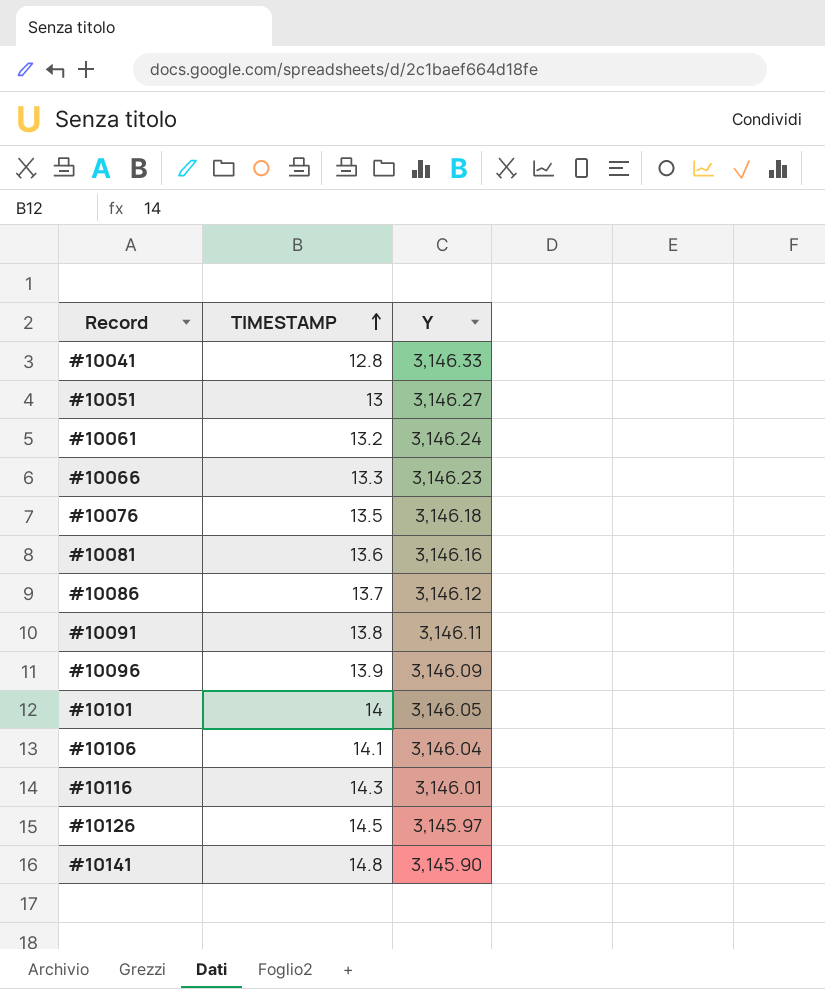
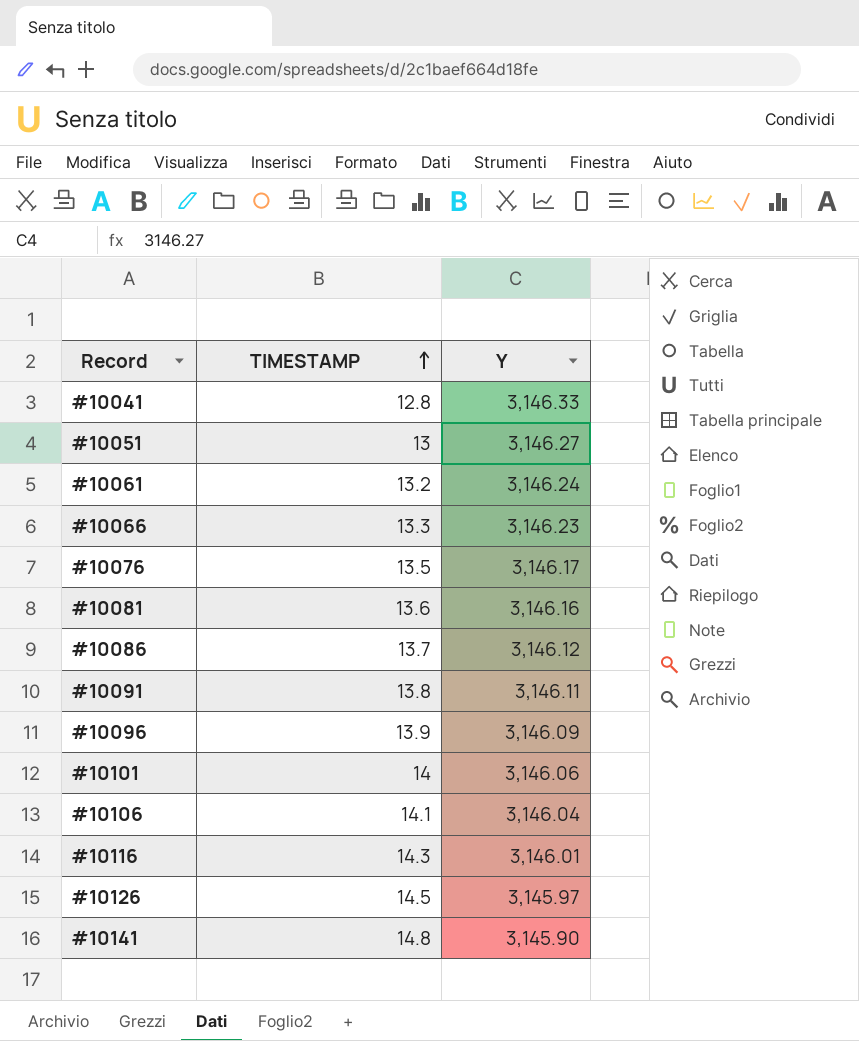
#10076 | Y: 3,146.18 -> 3,146.17
#10101 | Y: 3,146.05 -> 3,146.06

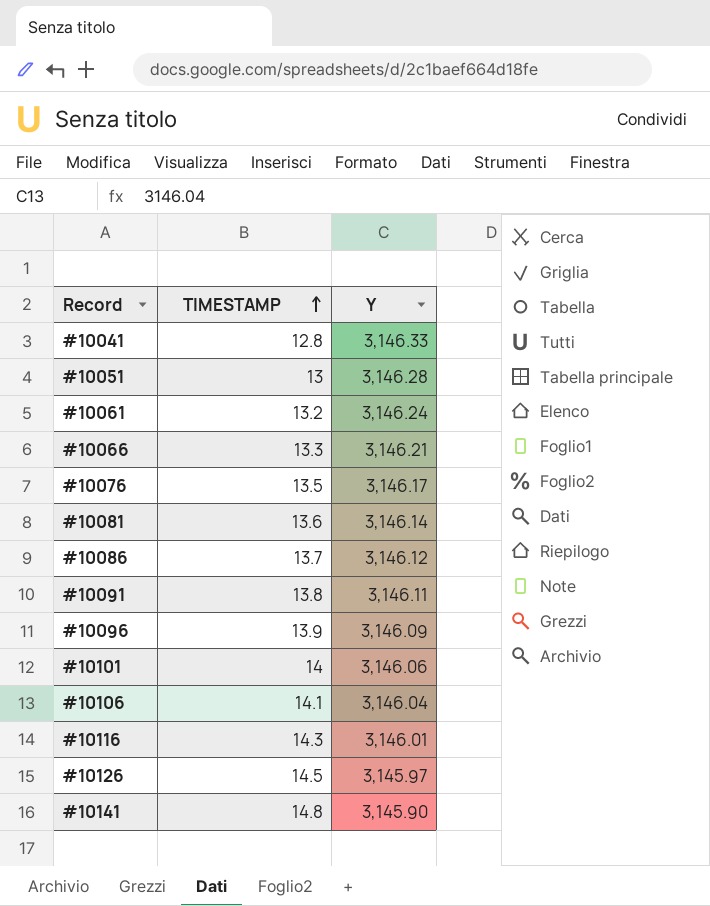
#10051 | Y: 3,146.27 -> 3,146.28
#10066 | Y: 3,146.23 -> 3,146.21
#10081 | Y: 3,146.16 -> 3,146.14

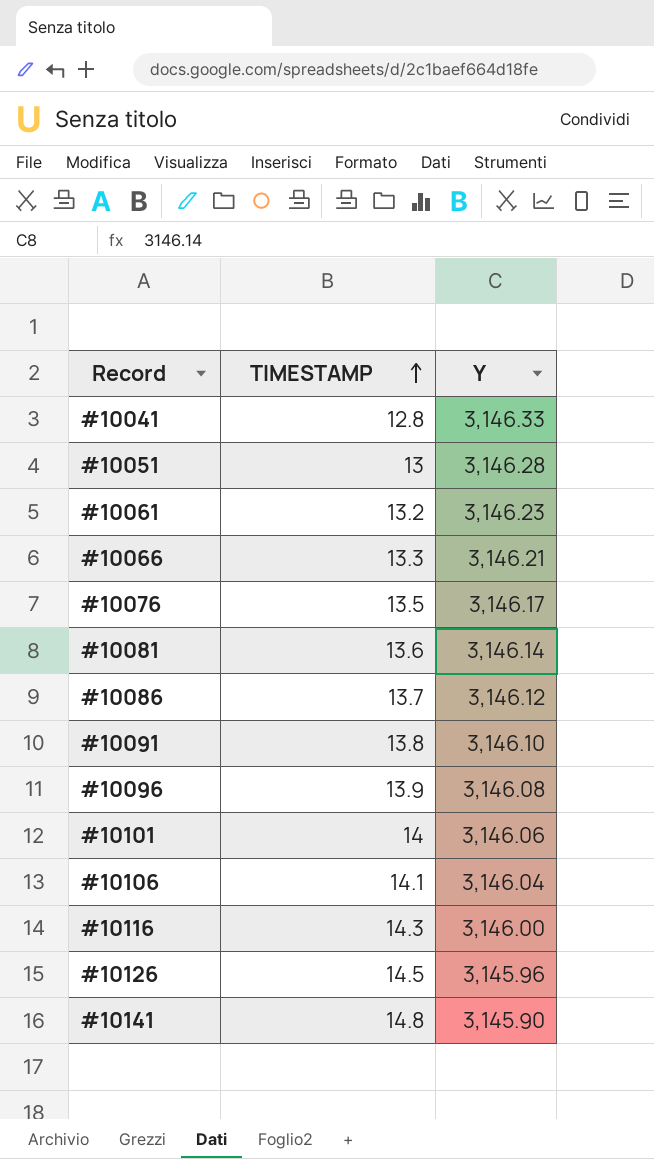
#10061 | Y: 3,146.24 -> 3,146.23
#10091 | Y: 3,146.11 -> 3,146.10
#10096 | Y: 3,146.09 -> 3,146.08
#10116 | Y: 3,146.01 -> 3,146.00
#10126 | Y: 3,145.97 -> 3,145.96

